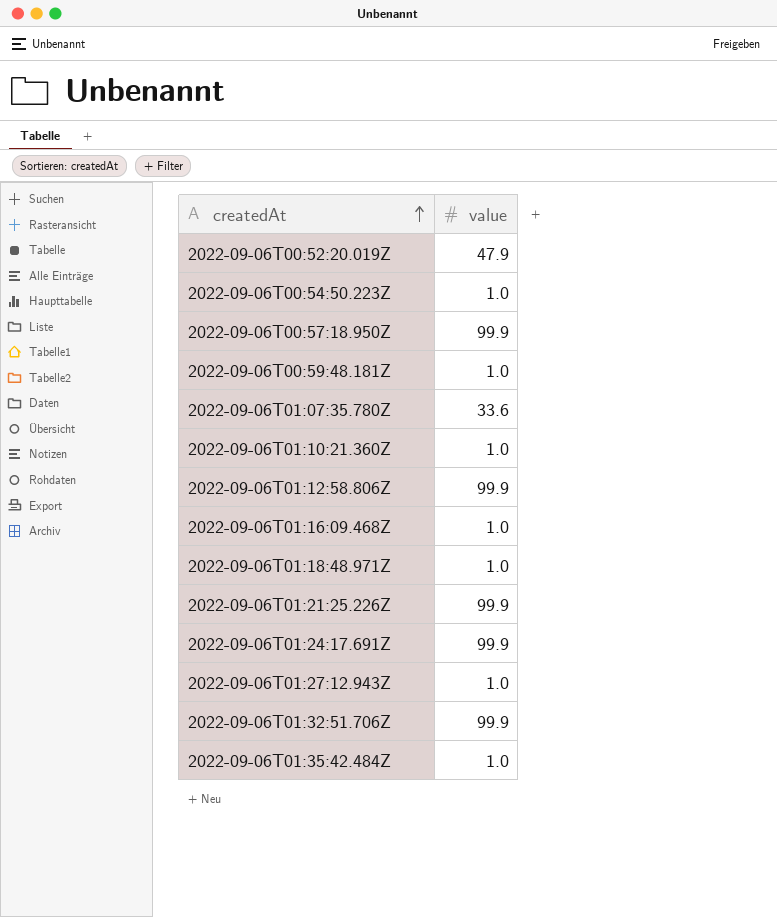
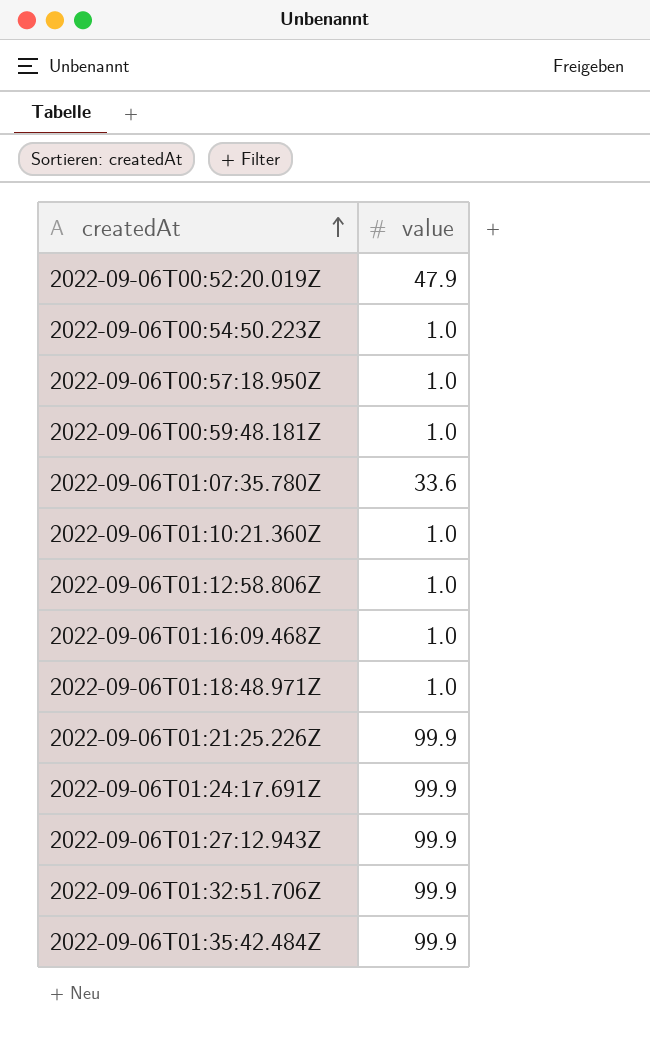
2022-09-06T00:57:18.950Z | value: 99.9 -> 1.0
2022-09-06T01:12:58.806Z | value: 99.9 -> 1.0
2022-09-06T01:27:12.943Z | value: 1.0 -> 99.9
2022-09-06T01:35:42.484Z | value: 1.0 -> 99.9

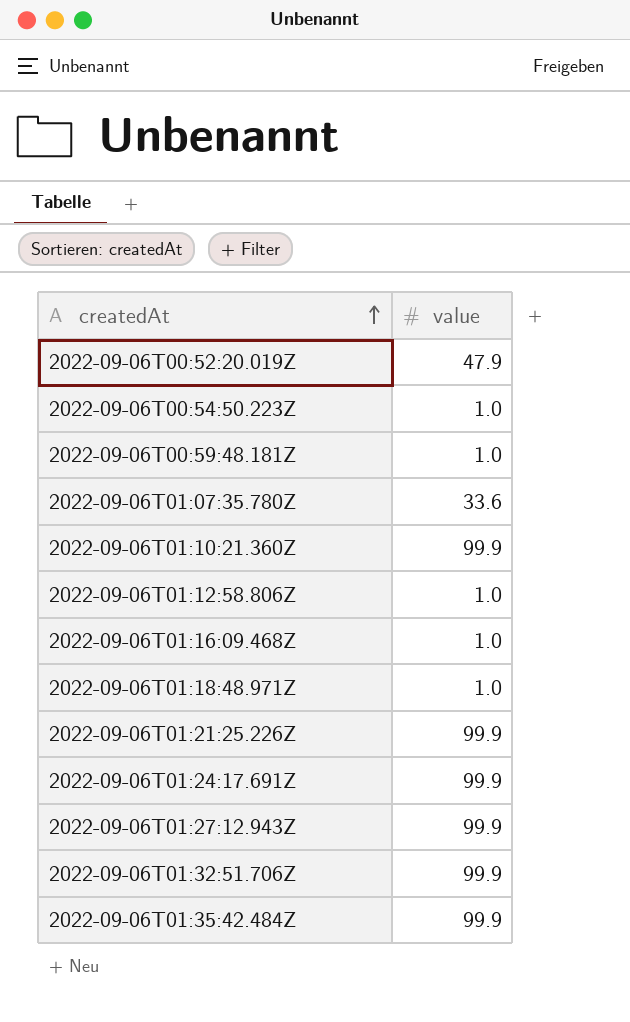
row 2022-09-06T00:57:18.950Z: 1.0 -> none
2022-09-06T01:10:21.360Z | value: 1.0 -> 99.9

